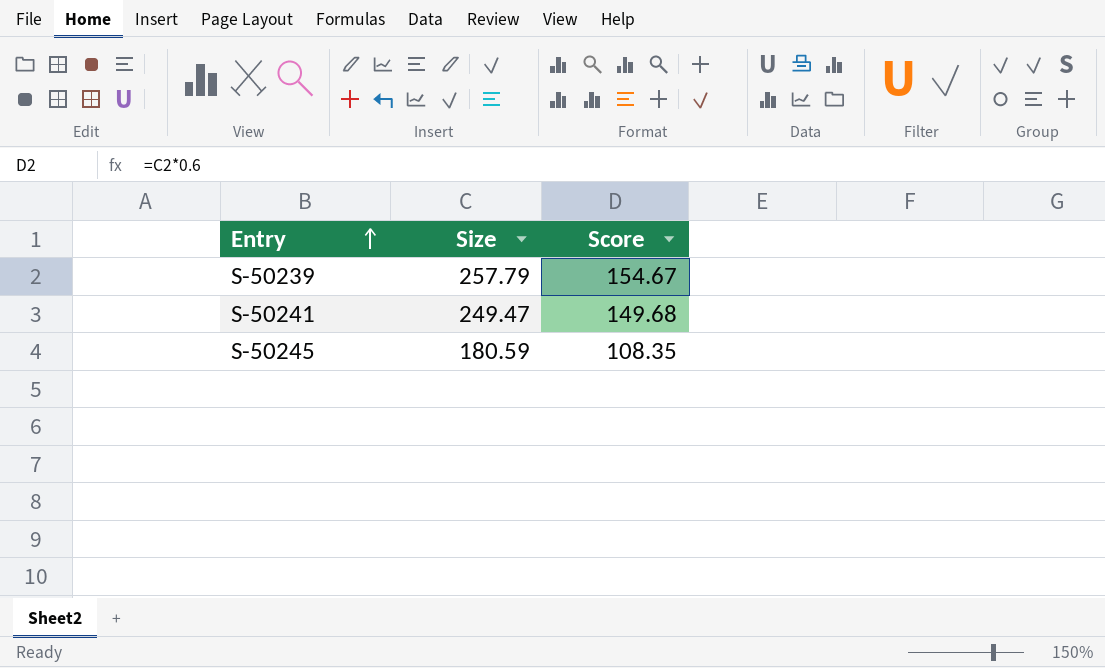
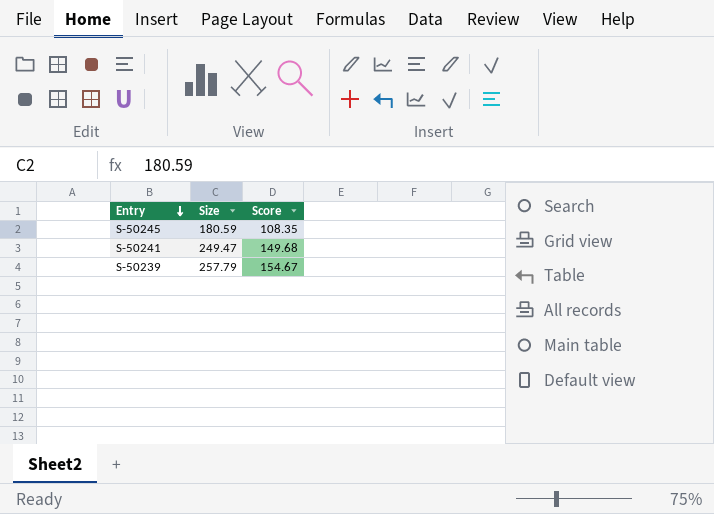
row order: Entry ascending -> Entry descending

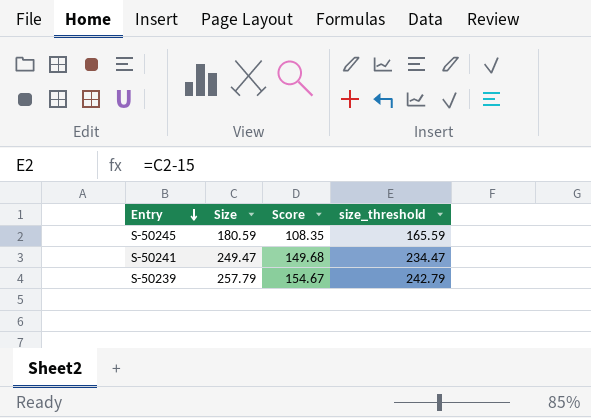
column size_threshold | formula: none -> [Size] - 15

